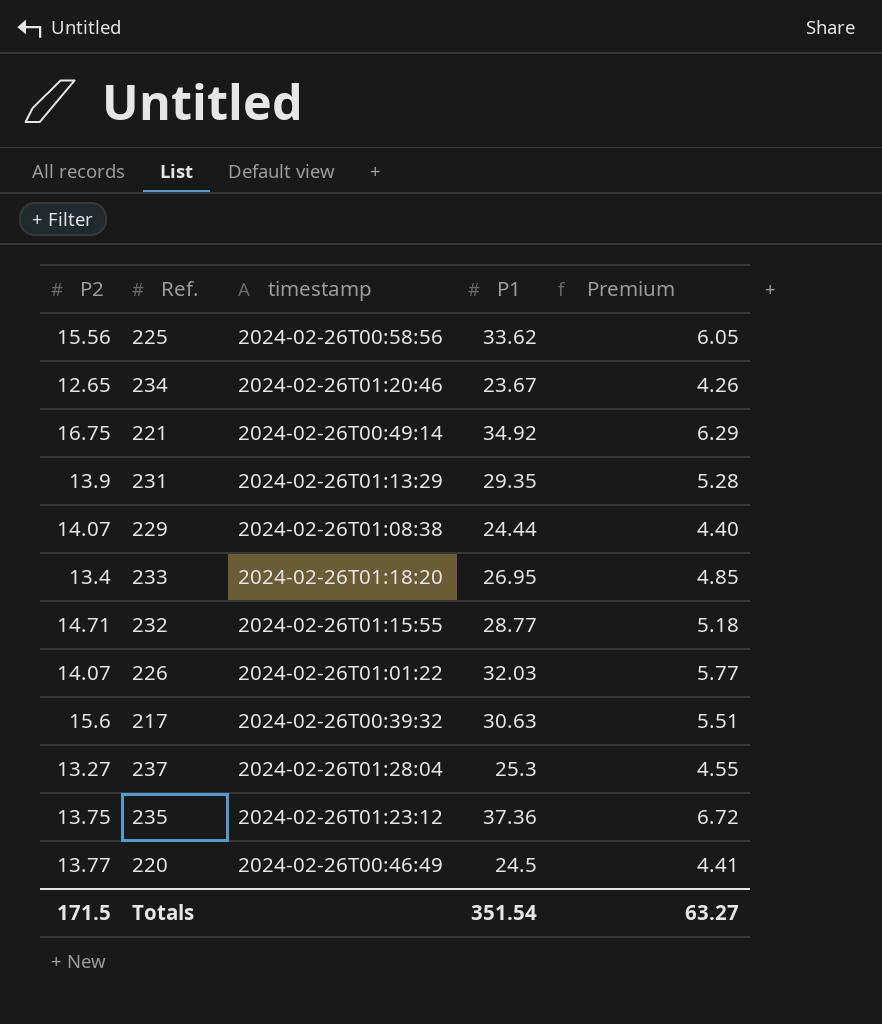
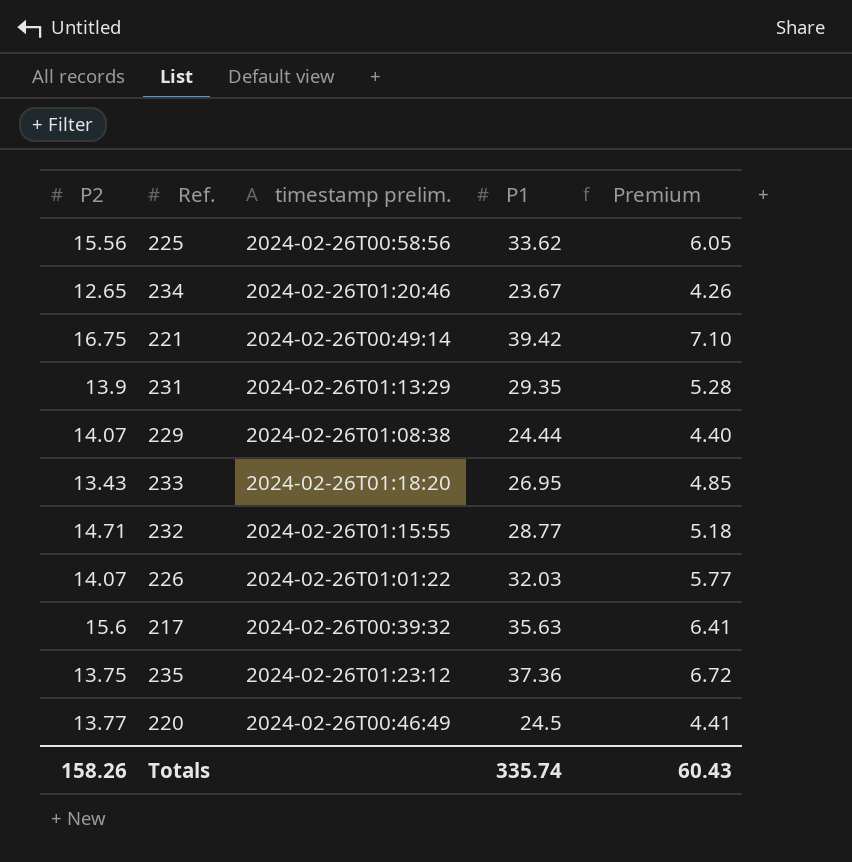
column name: timestamp -> timestamp prelim.
row 237: 13.27 | 2024-02-26T01:28:04 | 25.3 | 4.55 -> none
221 | P1: 34.92 -> 39.42
221 | Premium: 6.29 -> 7.10
233 | P2: 13.4 -> 13.43
217 | P1: 30.63 -> 35.63
217 | Premium: 5.51 -> 6.41
Totals | P2: 171.5 -> 158.26
Totals | P1: 351.54 -> 335.74
Totals | Premium: 63.27 -> 60.43

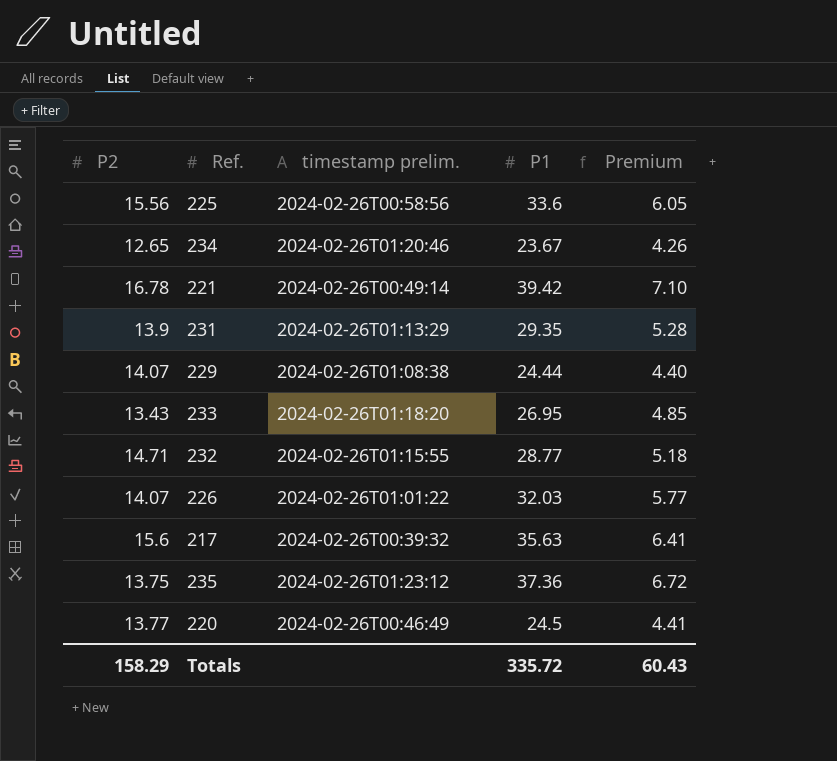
225 | P1: 33.62 -> 33.6
221 | P2: 16.75 -> 16.78
Totals | P2: 158.26 -> 158.29
Totals | P1: 335.74 -> 335.72

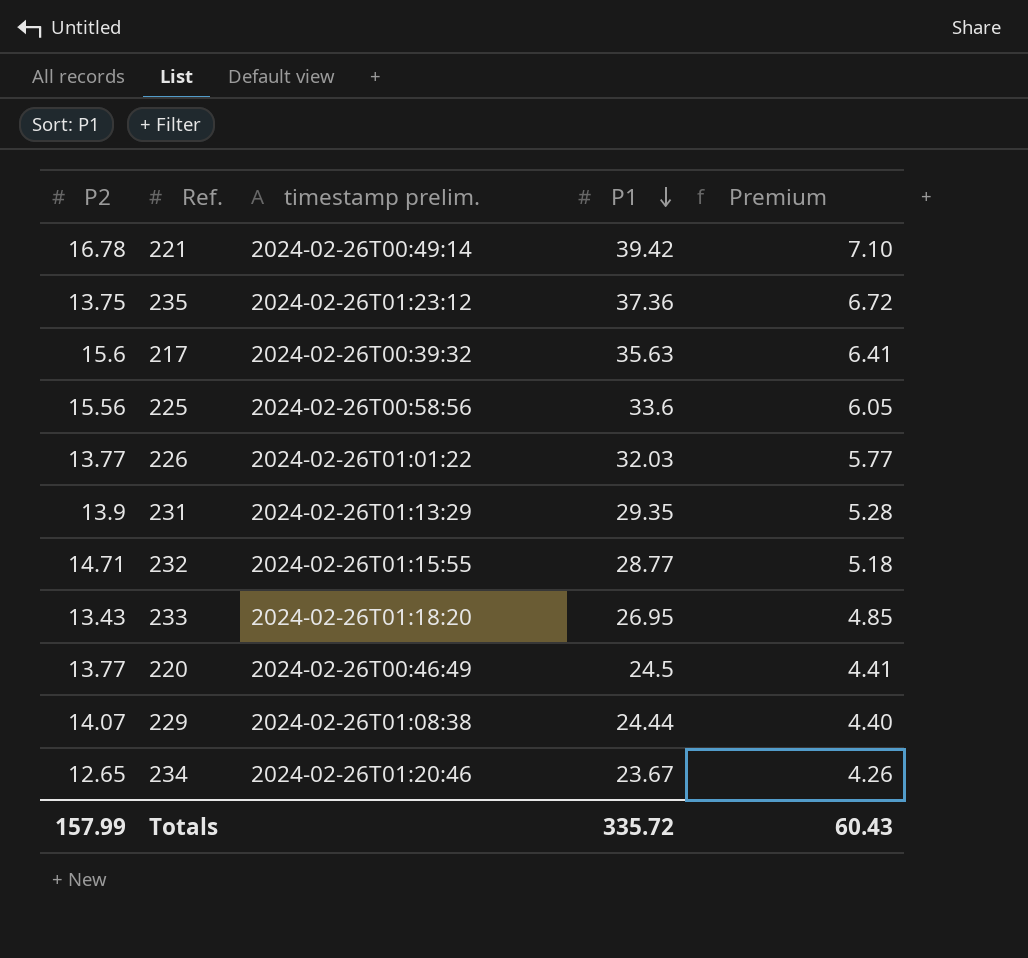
row order: none -> P1 descending
226 | P2: 14.07 -> 13.77
Totals | P2: 158.29 -> 157.99

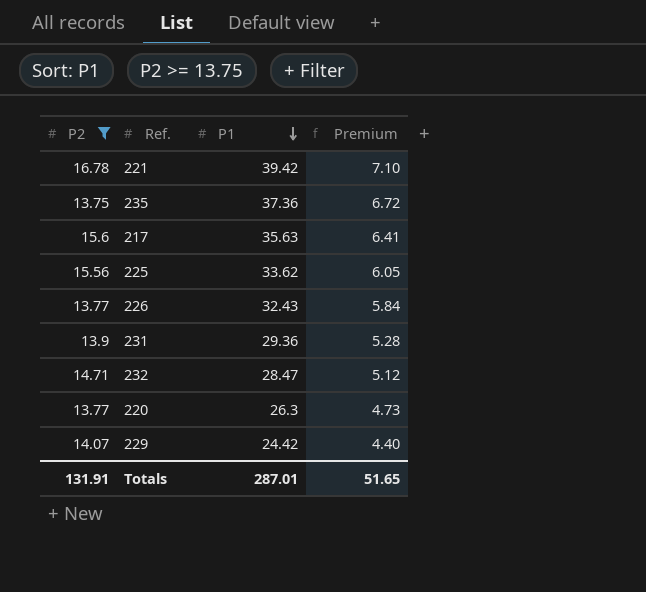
filter: none -> P2 >= 13.75
column timestamp prelim. | position: 3 -> none
225 | P1: 33.6 -> 33.62
226 | P1: 32.03 -> 32.43
226 | Premium: 5.77 -> 5.84
231 | P1: 29.35 -> 29.36
232 | P1: 28.77 -> 28.47
232 | Premium: 5.18 -> 5.12
220 | P1: 24.5 -> 26.3
220 | Premium: 4.41 -> 4.73
229 | P1: 24.44 -> 24.42
Totals | P2: 157.99 -> 131.91
Totals | P1: 335.72 -> 287.01
Totals | Premium: 60.43 -> 51.65

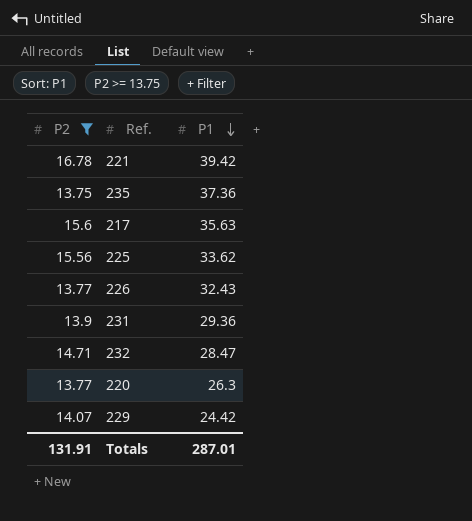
column Premium | formula: [P1] * 0.18 -> none

